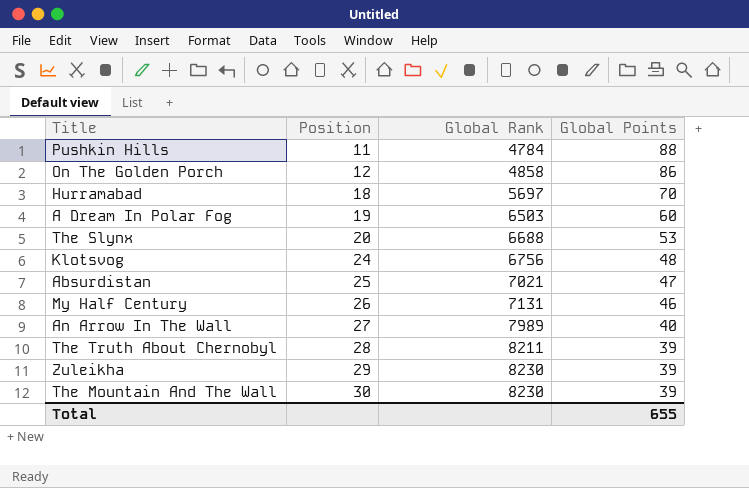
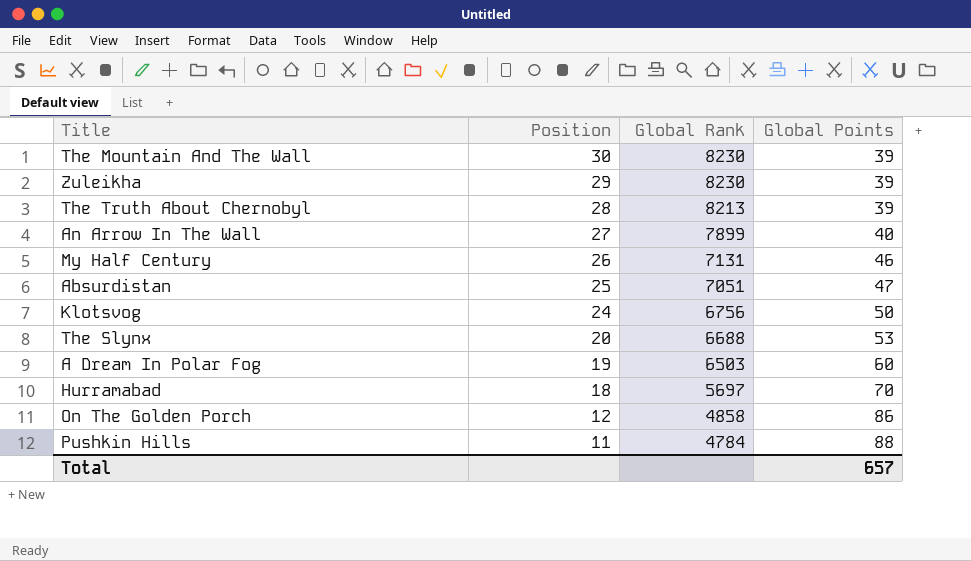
row order: Position ascending -> Position descending
The Truth About Chernobyl | Global Rank: 8211 -> 8213
An Arrow In The Wall | Global Rank: 7989 -> 7899
Absurdistan | Global Rank: 7021 -> 7051
Klotsvog | Global Points: 48 -> 50
Total | Global Points: 655 -> 657

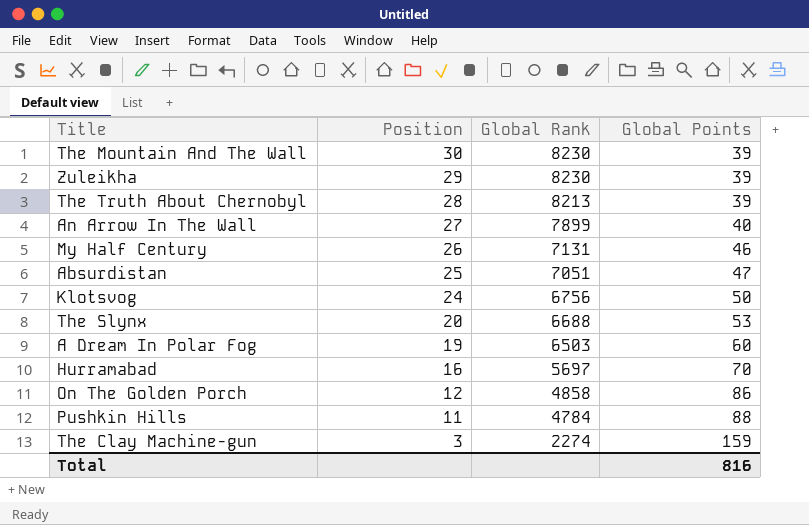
Hurramabad | Position: 18 -> 16
row The Clay Machine-gun: none -> 3 | 2274 | 159
Total | Global Points: 657 -> 816

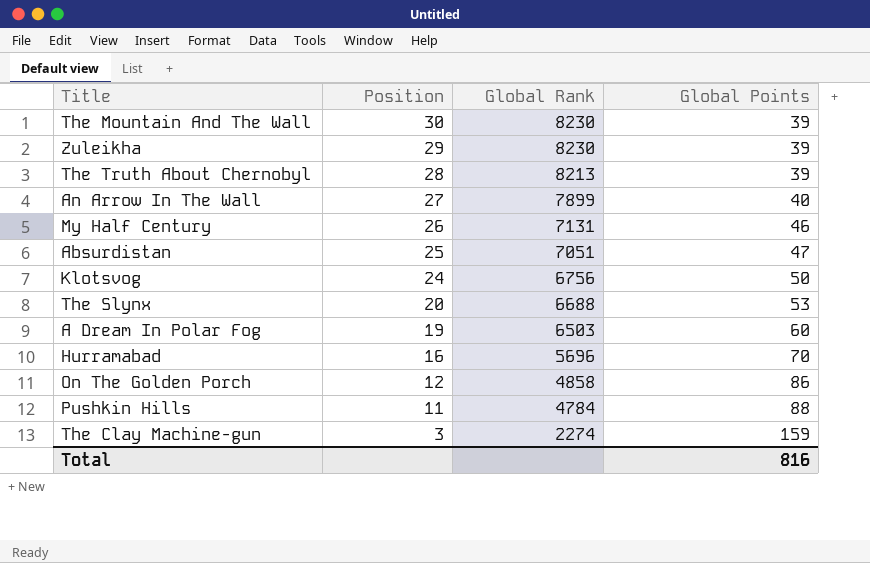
Hurramabad | Global Rank: 5697 -> 5696

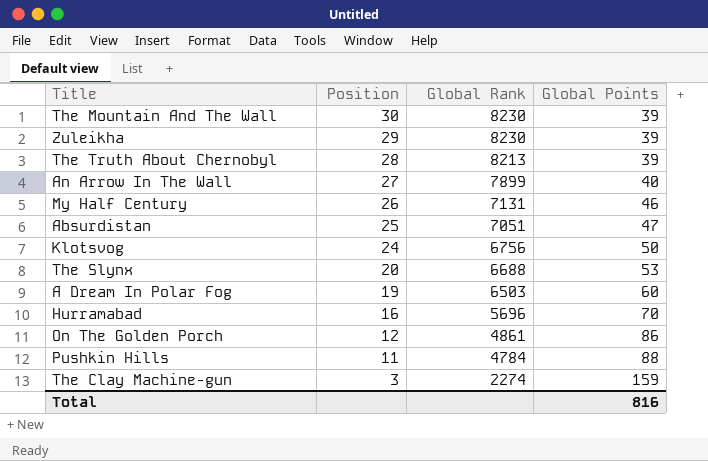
On The Golden Porch | Global Rank: 4858 -> 4861

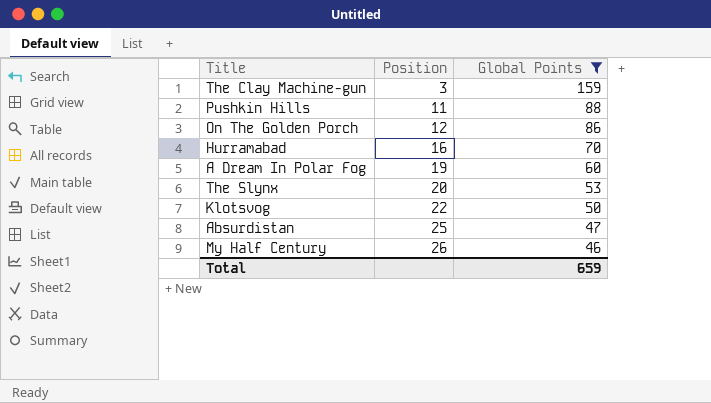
filter: none -> Global Points >= 46
row order: Position descending -> Position ascending
column Global Rank | position: 3 -> none
Klotsvog | Position: 24 -> 22
Total | Global Points: 816 -> 659

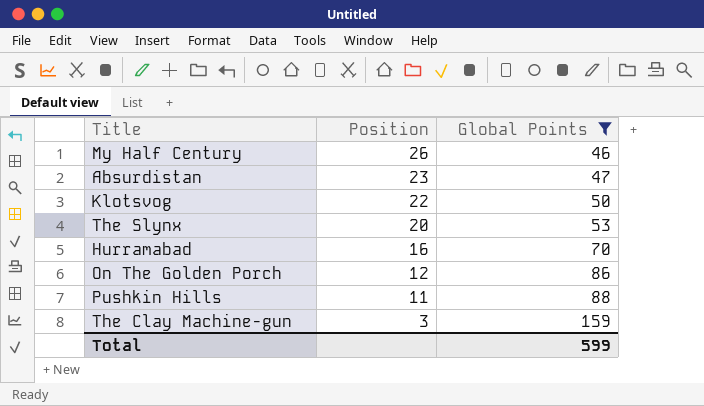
row order: Position ascending -> Position descending
row A Dream In Polar Fog: 19 | 60 -> none
Absurdistan | Position: 25 -> 23
Total | Global Points: 659 -> 599

